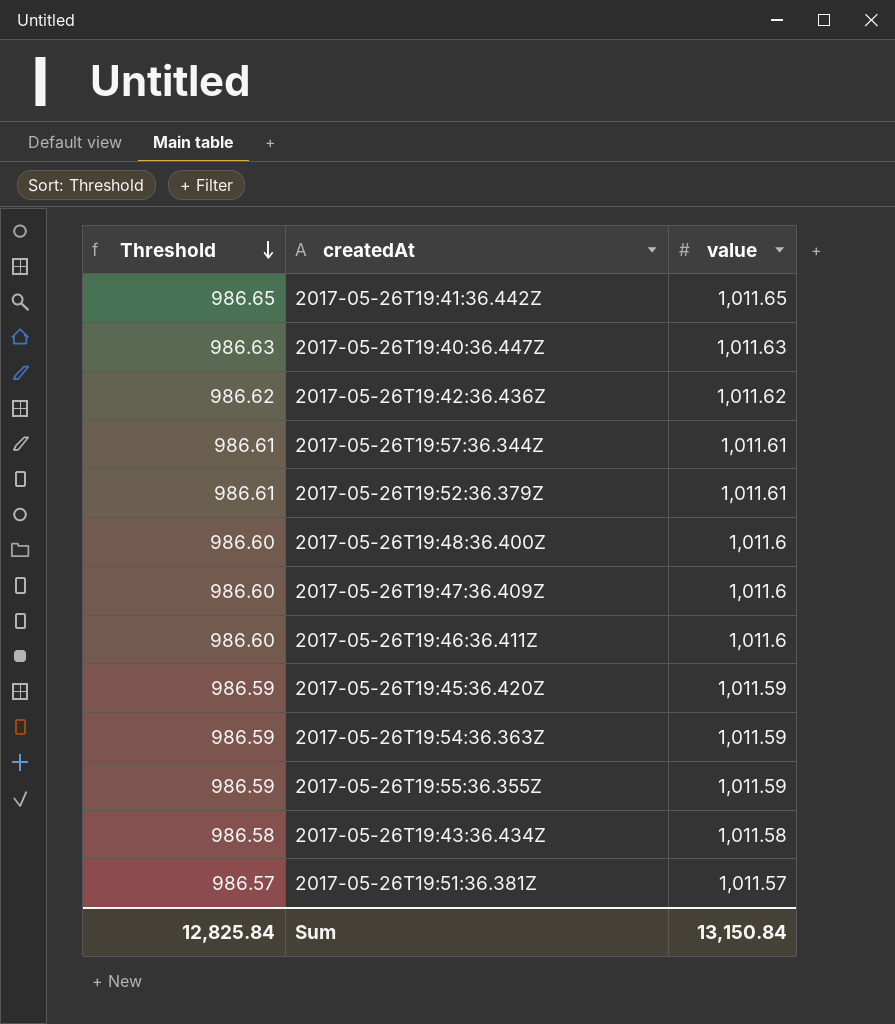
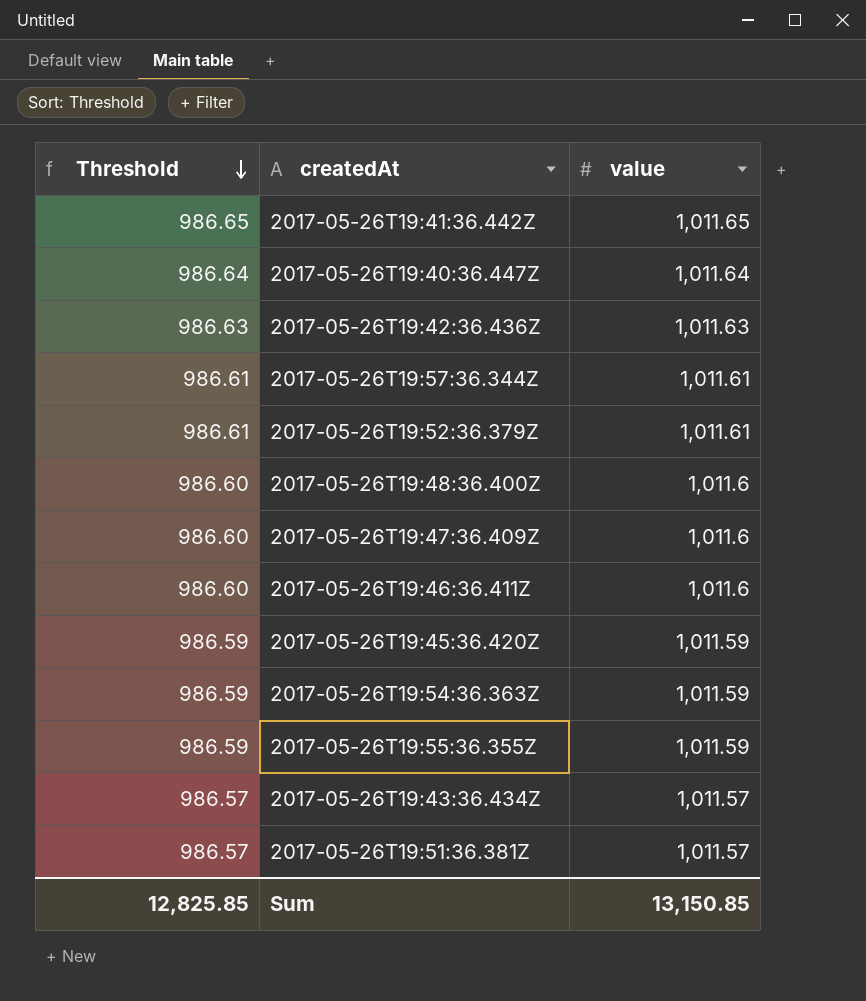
2017-05-26T19:40:36.447Z | Threshold: 986.63 -> 986.64
2017-05-26T19:40:36.447Z | value: 1,011.63 -> 1,011.64
2017-05-26T19:42:36.436Z | Threshold: 986.62 -> 986.63
2017-05-26T19:42:36.436Z | value: 1,011.62 -> 1,011.63
2017-05-26T19:43:36.434Z | Threshold: 986.58 -> 986.57
2017-05-26T19:43:36.434Z | value: 1,011.58 -> 1,011.57
Sum | Threshold: 12,825.84 -> 12,825.85
Sum | value: 13,150.84 -> 13,150.85

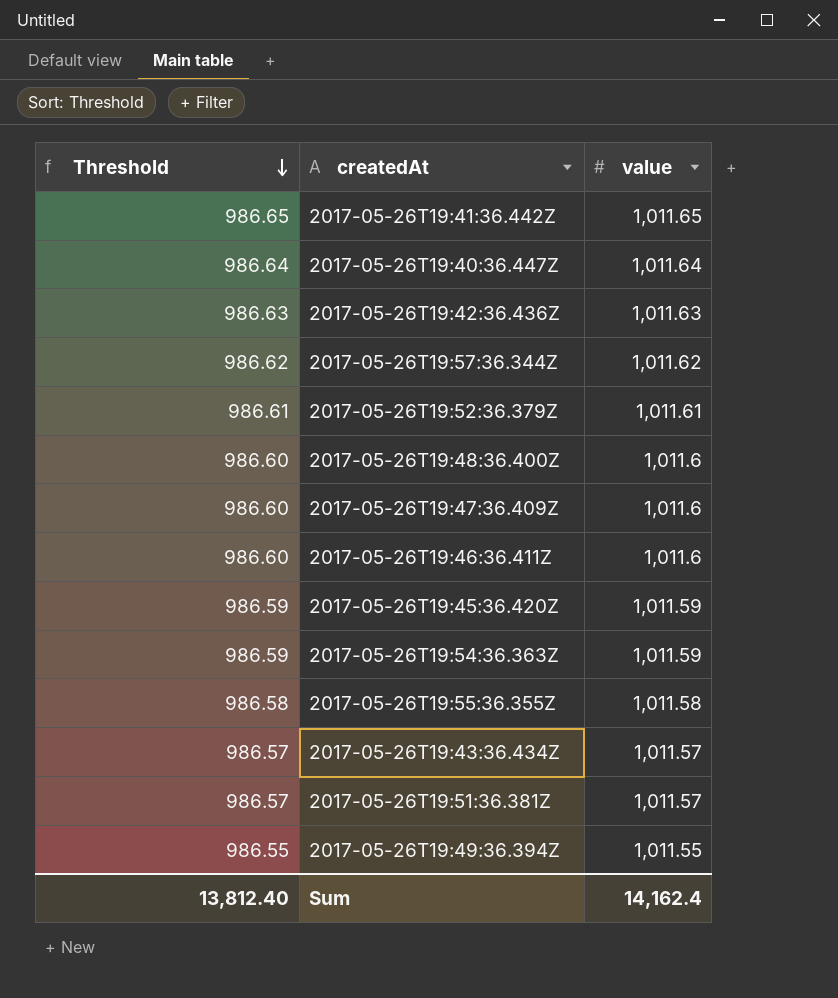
2017-05-26T19:57:36.344Z | Threshold: 986.61 -> 986.62
2017-05-26T19:57:36.344Z | value: 1,011.61 -> 1,011.62
2017-05-26T19:55:36.355Z | Threshold: 986.59 -> 986.58
2017-05-26T19:55:36.355Z | value: 1,011.59 -> 1,011.58
row 2017-05-26T19:49:36.394Z: none -> 986.55 | 1,011.55
Sum | Threshold: 12,825.85 -> 13,812.40
Sum | value: 13,150.85 -> 14,162.4

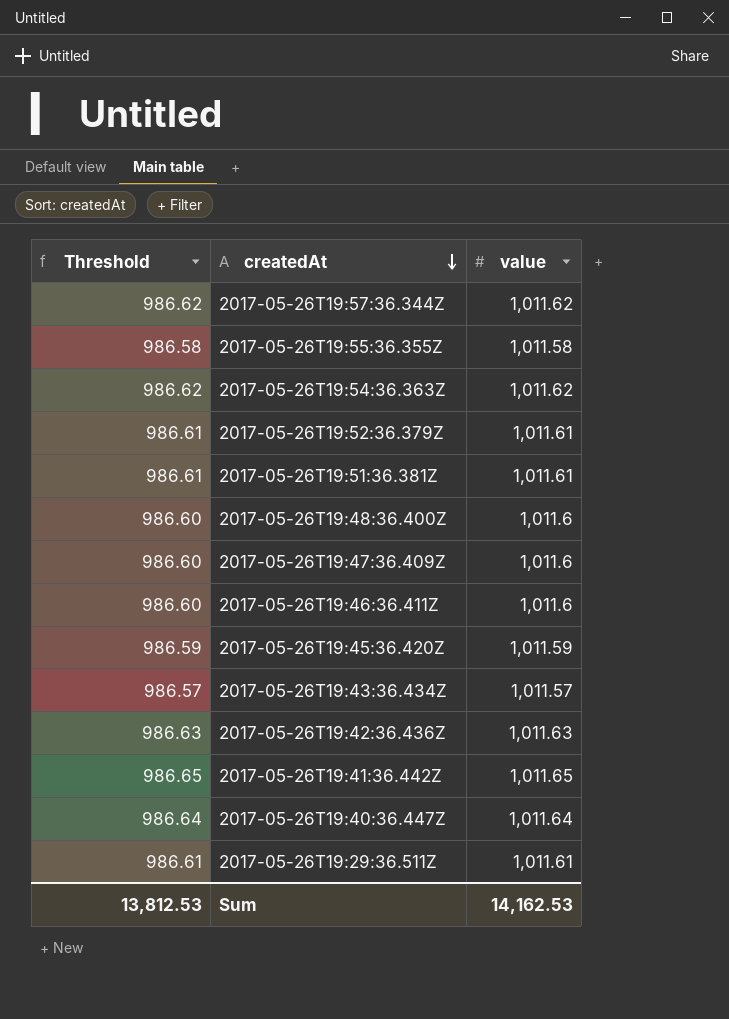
row order: Threshold descending -> createdAt descending
row 2017-05-26T19:49:36.394Z: 986.55 | 1,011.55 -> none
2017-05-26T19:54:36.363Z | Threshold: 986.59 -> 986.62
2017-05-26T19:54:36.363Z | value: 1,011.59 -> 1,011.62
2017-05-26T19:51:36.381Z | Threshold: 986.57 -> 986.61
2017-05-26T19:51:36.381Z | value: 1,011.57 -> 1,011.61
row 2017-05-26T19:29:36.511Z: none -> 986.61 | 1,011.61
Sum | Threshold: 13,812.40 -> 13,812.53
Sum | value: 14,162.4 -> 14,162.53

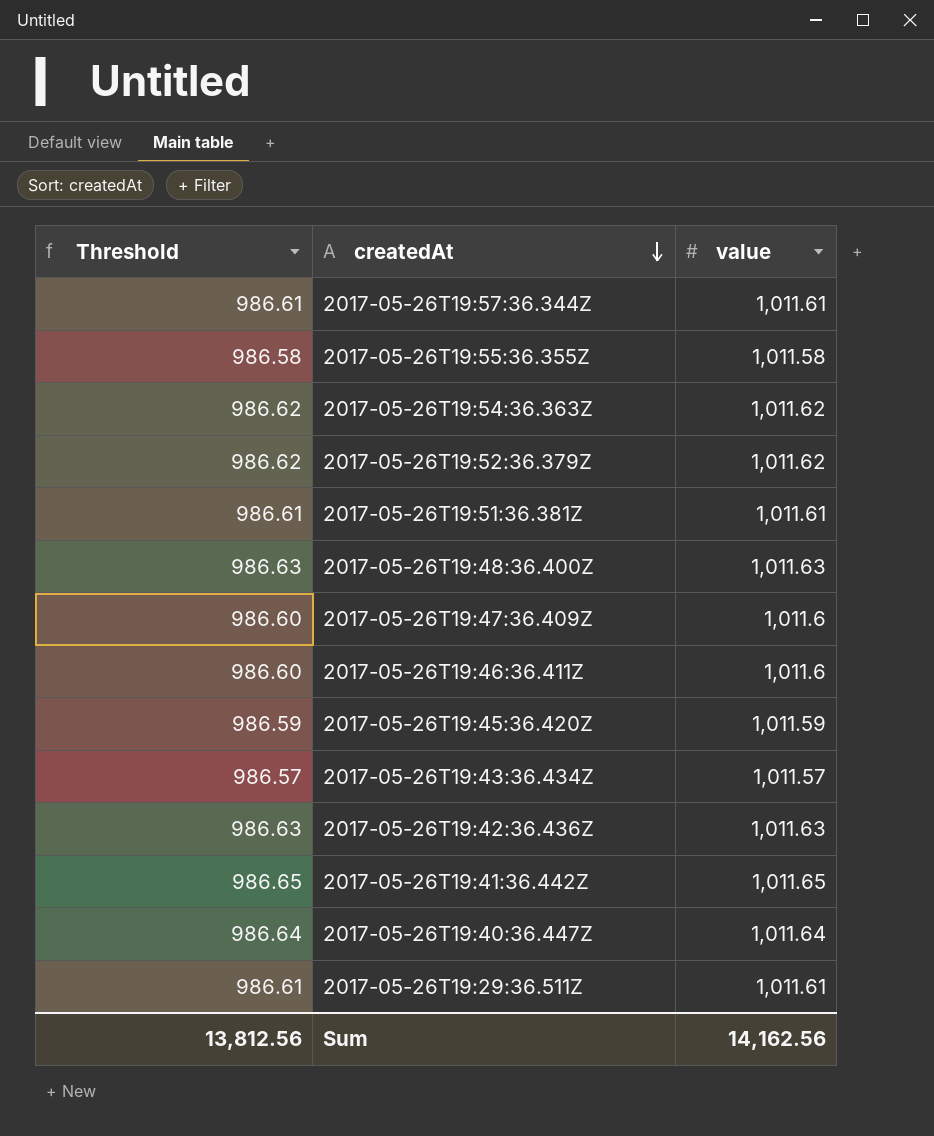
2017-05-26T19:57:36.344Z | Threshold: 986.62 -> 986.61
2017-05-26T19:57:36.344Z | value: 1,011.62 -> 1,011.61
2017-05-26T19:52:36.379Z | Threshold: 986.61 -> 986.62
2017-05-26T19:52:36.379Z | value: 1,011.61 -> 1,011.62
2017-05-26T19:48:36.400Z | Threshold: 986.60 -> 986.63
2017-05-26T19:48:36.400Z | value: 1,011.6 -> 1,011.63
Sum | Threshold: 13,812.53 -> 13,812.56
Sum | value: 14,162.53 -> 14,162.56

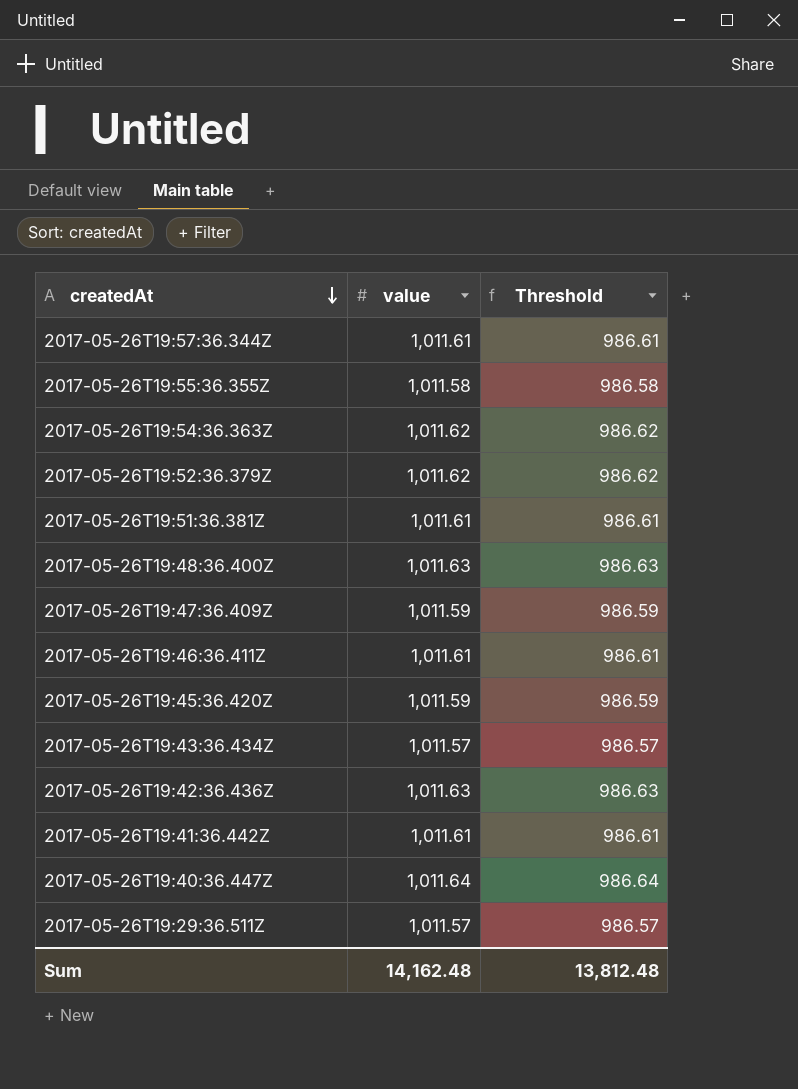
column Threshold | position: 1 -> 3
2017-05-26T19:47:36.409Z | value: 1,011.6 -> 1,011.59
2017-05-26T19:47:36.409Z | Threshold: 986.60 -> 986.59
2017-05-26T19:46:36.411Z | value: 1,011.6 -> 1,011.61
2017-05-26T19:46:36.411Z | Threshold: 986.60 -> 986.61
2017-05-26T19:41:36.442Z | value: 1,011.65 -> 1,011.61
2017-05-26T19:41:36.442Z | Threshold: 986.65 -> 986.61
2017-05-26T19:29:36.511Z | value: 1,011.61 -> 1,011.57
2017-05-26T19:29:36.511Z | Threshold: 986.61 -> 986.57
Sum | value: 14,162.56 -> 14,162.48
Sum | Threshold: 13,812.56 -> 13,812.48

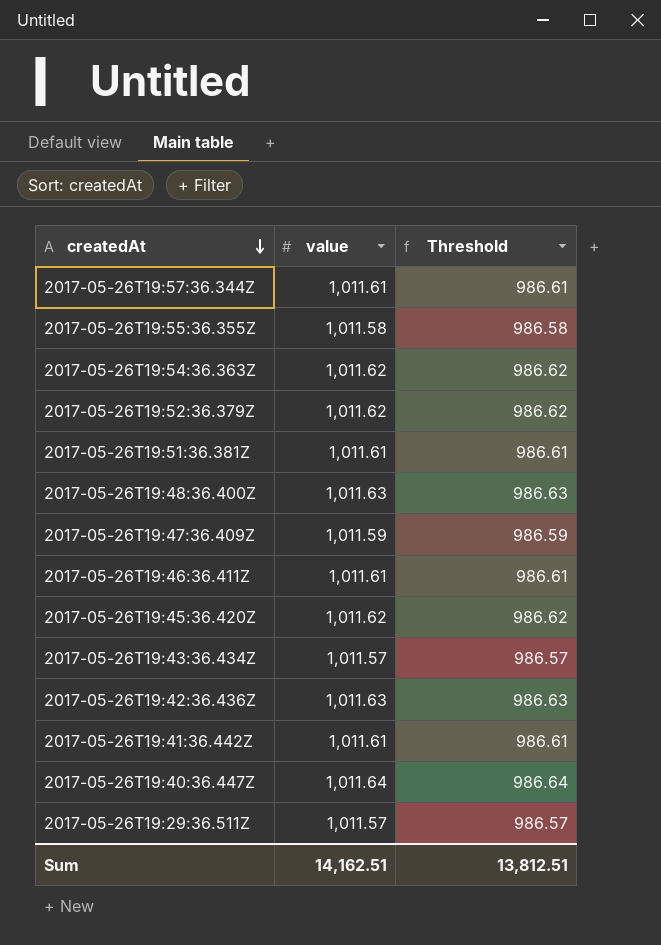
2017-05-26T19:45:36.420Z | value: 1,011.59 -> 1,011.62
2017-05-26T19:45:36.420Z | Threshold: 986.59 -> 986.62
Sum | value: 14,162.48 -> 14,162.51
Sum | Threshold: 13,812.48 -> 13,812.51

